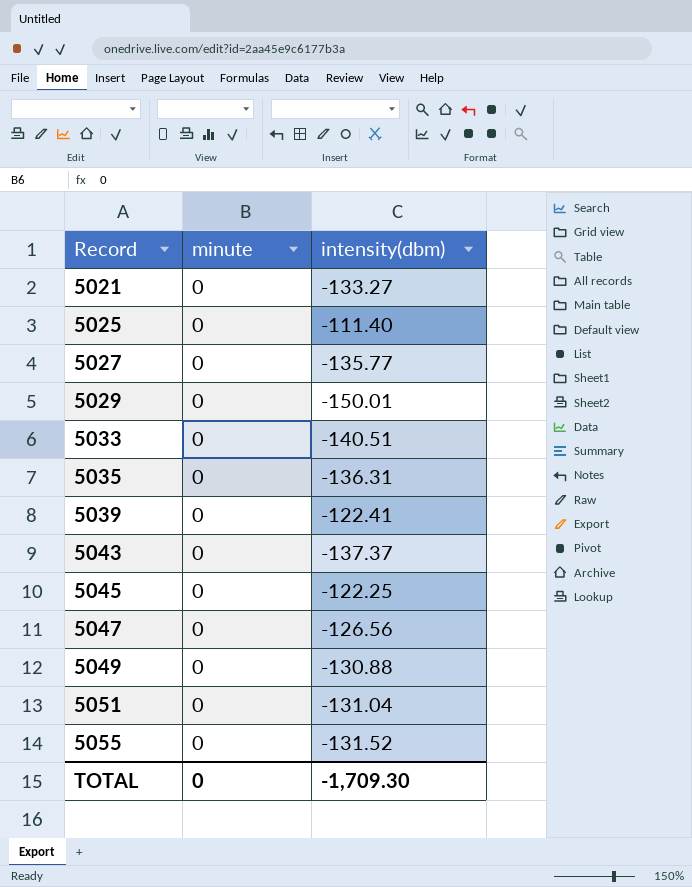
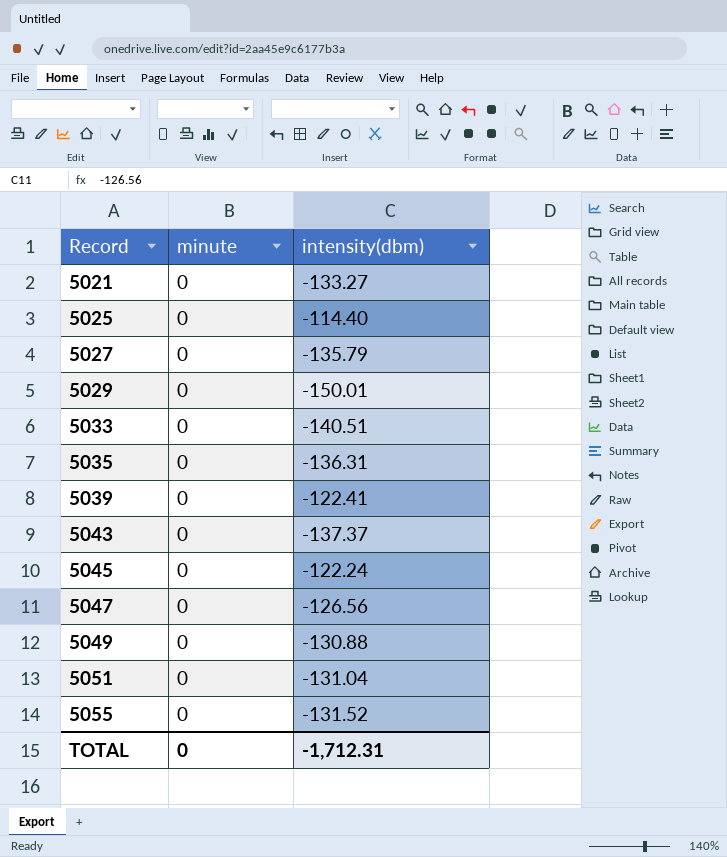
5025 | intensity(dbm): -111.40 -> -114.40
5027 | intensity(dbm): -135.77 -> -135.79
5045 | intensity(dbm): -122.25 -> -122.24
TOTAL | intensity(dbm): -1,709.30 -> -1,712.31

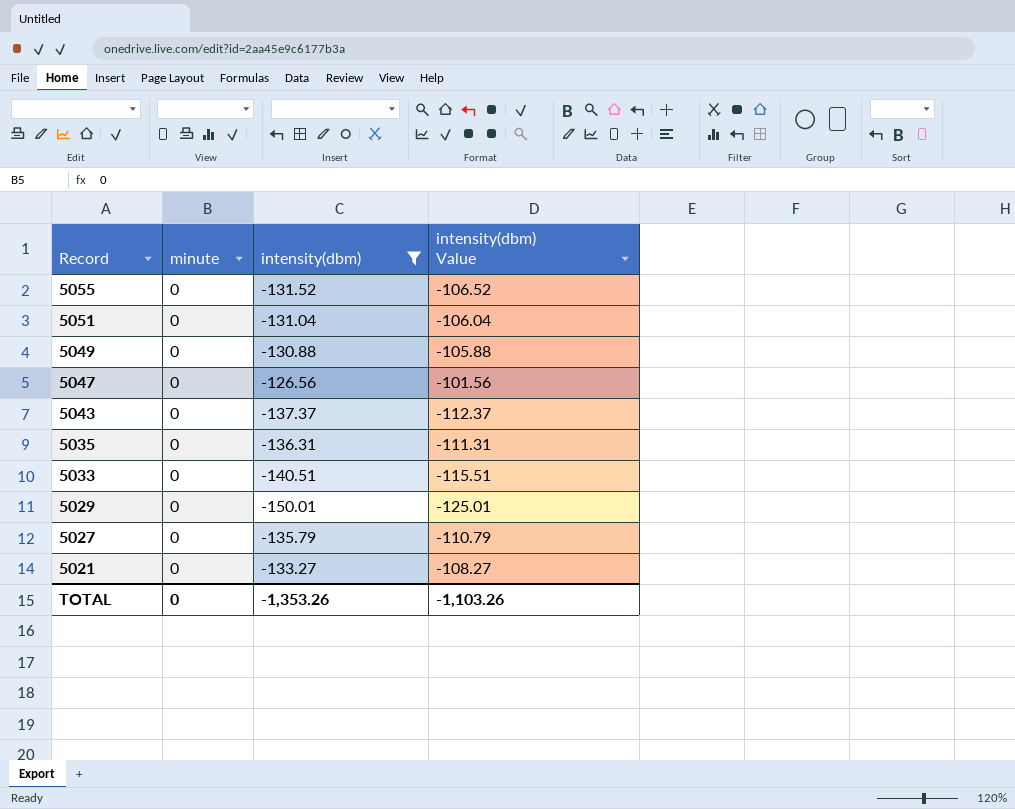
filter: none -> intensity(dbm) <= -126.56
row order: Record ascending -> Record descending
column intensity(dbm) Value | formula: none -> [intensity(dbm)] + 25
TOTAL | intensity(dbm): -1,712.31 -> -1,353.26

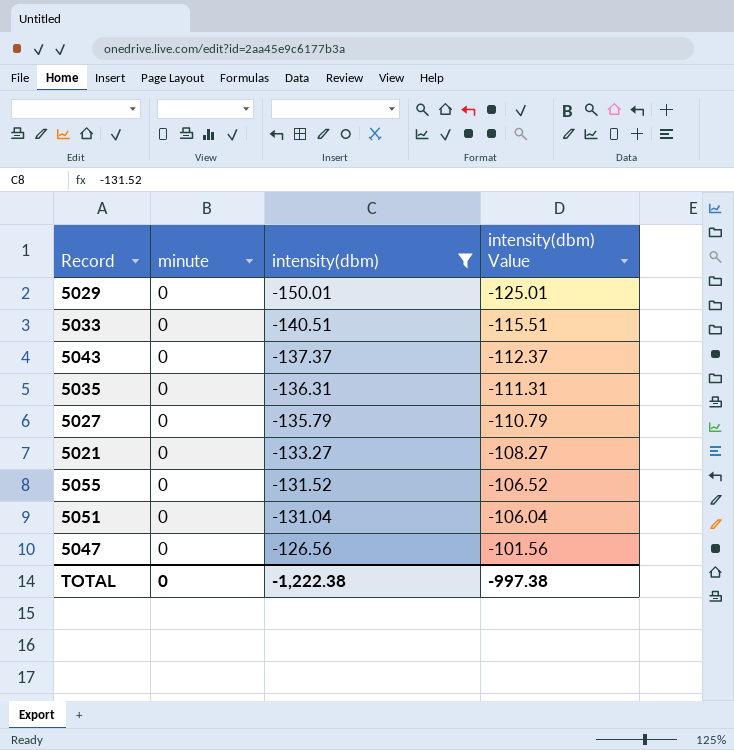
row order: Record descending -> intensity(dbm) ascending
row 5049: 0 | -130.88 | -105.88 -> none
TOTAL | intensity(dbm): -1,353.26 -> -1,222.38
TOTAL | intensity(dbm) Value: -1,103.26 -> -997.38

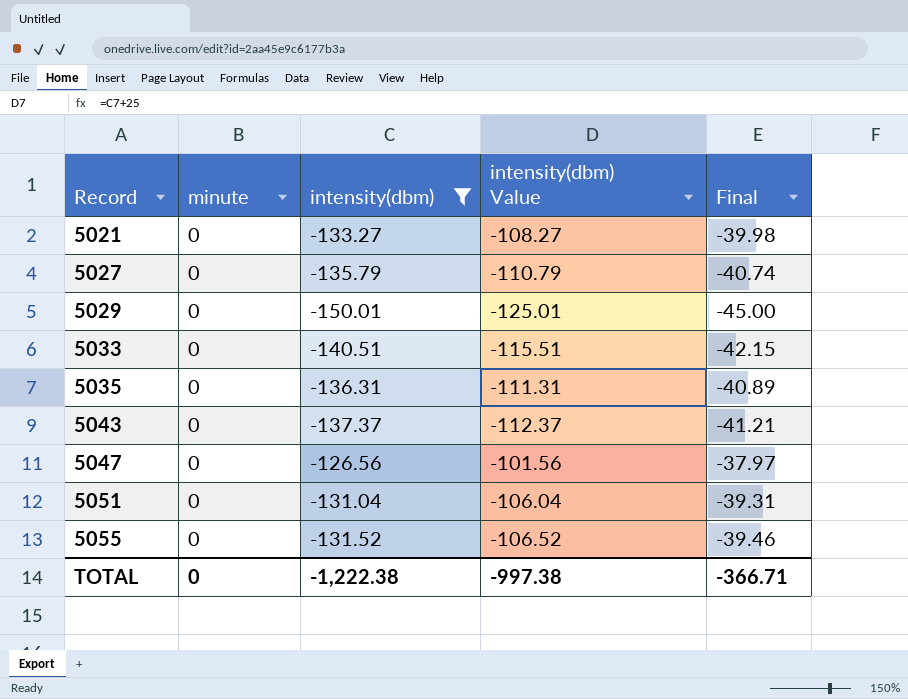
row order: intensity(dbm) ascending -> Record ascending
column Final | formula: none -> [intensity(dbm)] * 0.3

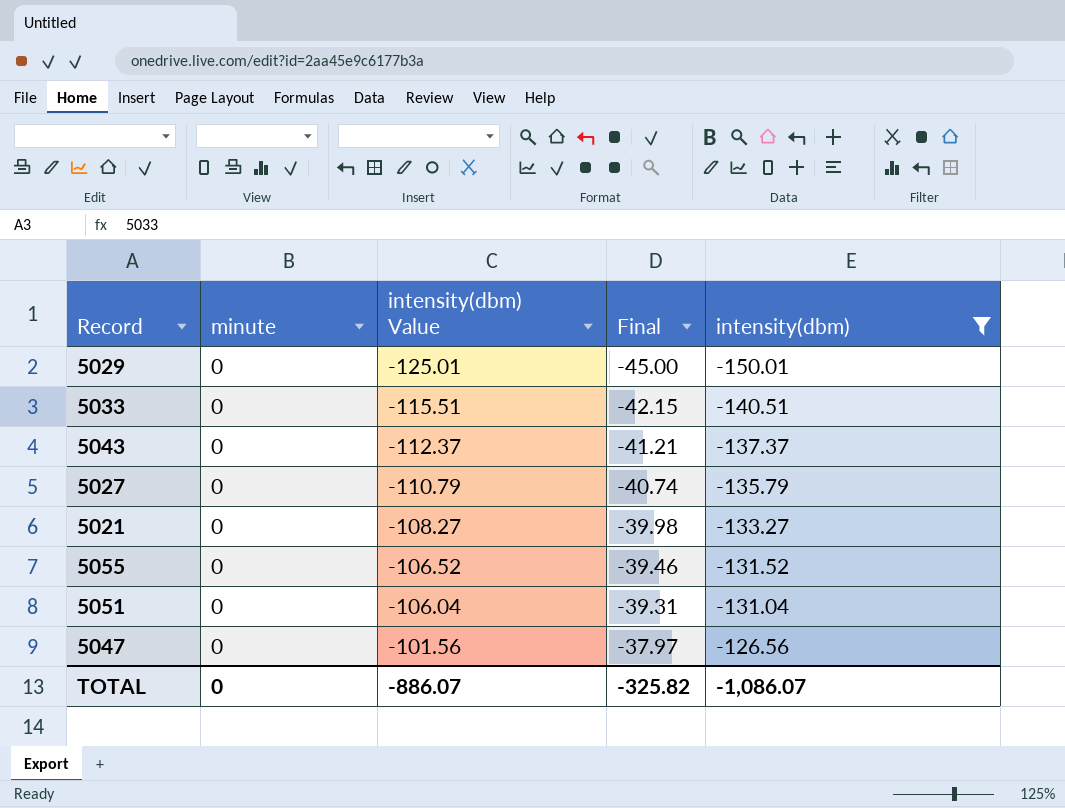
row order: Record ascending -> intensity(dbm) Value ascending
column intensity(dbm) | position: 3 -> 5
row 5035: 0 | -136.31 | -111.31 | -40.89 -> none
TOTAL | intensity(dbm) Value: -997.38 -> -886.07
TOTAL | Final: -366.71 -> -325.82
TOTAL | intensity(dbm): -1,222.38 -> -1,086.07

